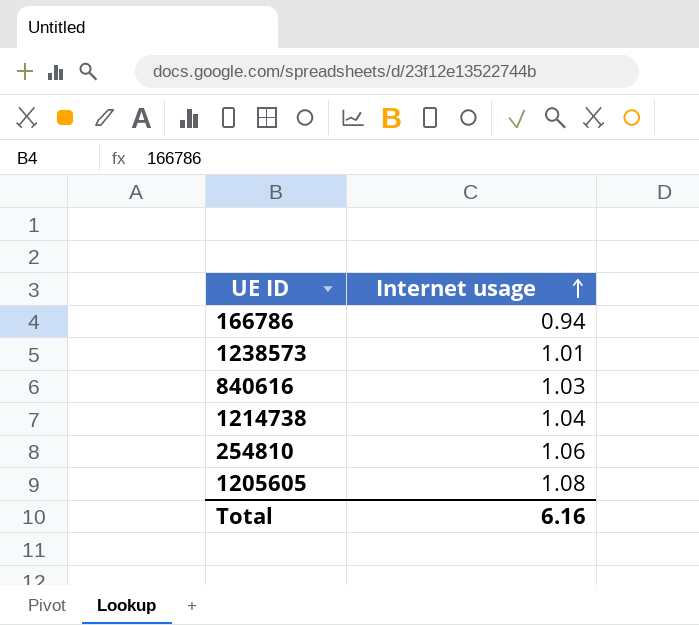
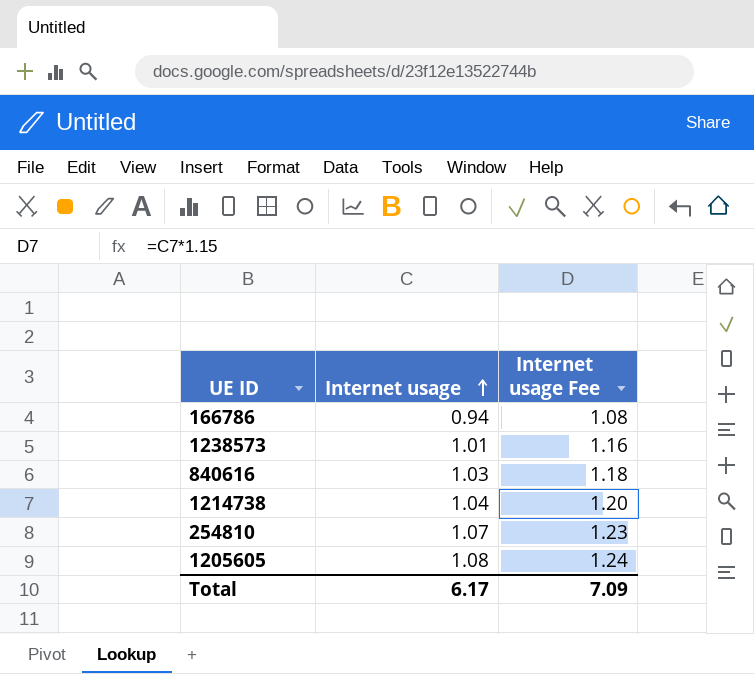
column Internet usage Fee | formula: none -> [Internet usage] * 1.15
254810 | Internet usage: 1.06 -> 1.07
Total | Internet usage: 6.16 -> 6.17

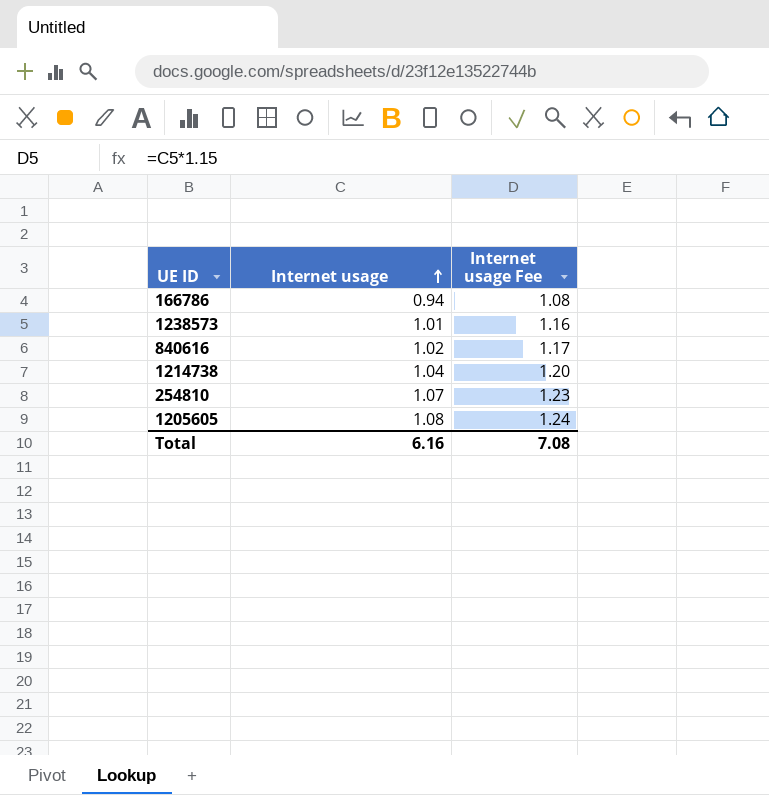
840616 | Internet usage: 1.03 -> 1.02
840616 | Internet usage Fee: 1.18 -> 1.17
Total | Internet usage: 6.17 -> 6.16
Total | Internet usage Fee: 7.09 -> 7.08

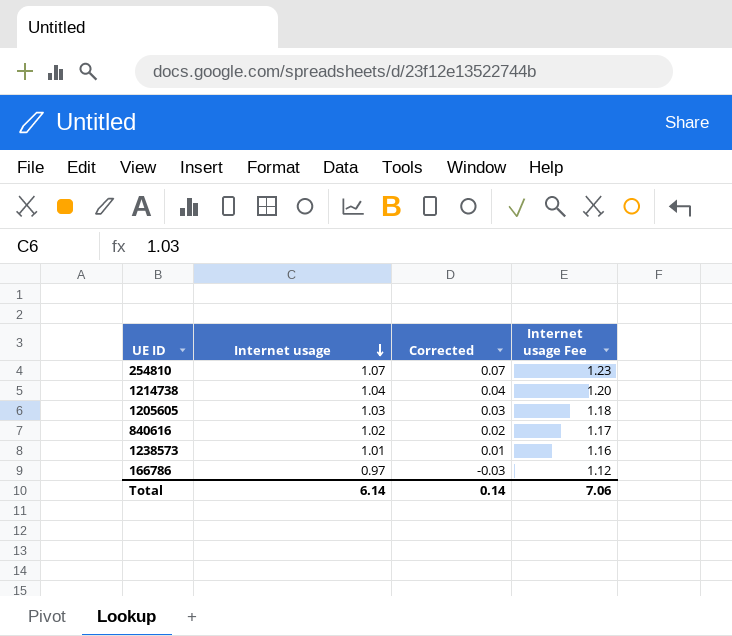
row order: Internet usage ascending -> Internet usage descending
column Corrected | formula: none -> [Internet usage] - 1
1205605 | Internet usage: 1.08 -> 1.03
1205605 | Internet usage Fee: 1.24 -> 1.18
166786 | Internet usage: 0.94 -> 0.97
166786 | Internet usage Fee: 1.08 -> 1.12
Total | Internet usage: 6.16 -> 6.14
Total | Internet usage Fee: 7.08 -> 7.06

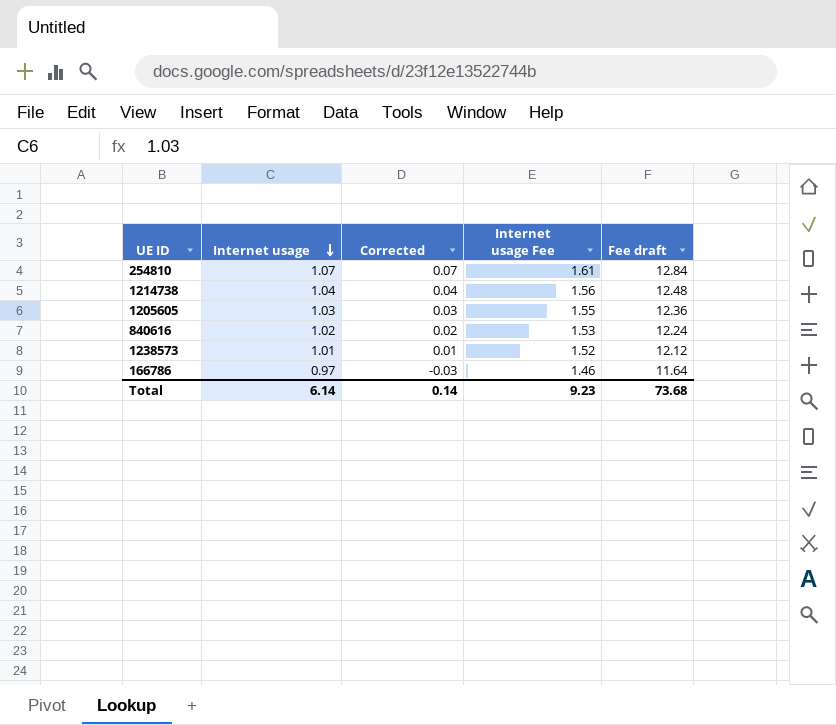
column Internet usage Fee | formula: [Internet usage] * 1.15 -> [Internet usage] * 1.5
column Fee draft | formula: none -> [Internet usage] * 12
Total | Internet usage Fee: 7.06 -> 9.23

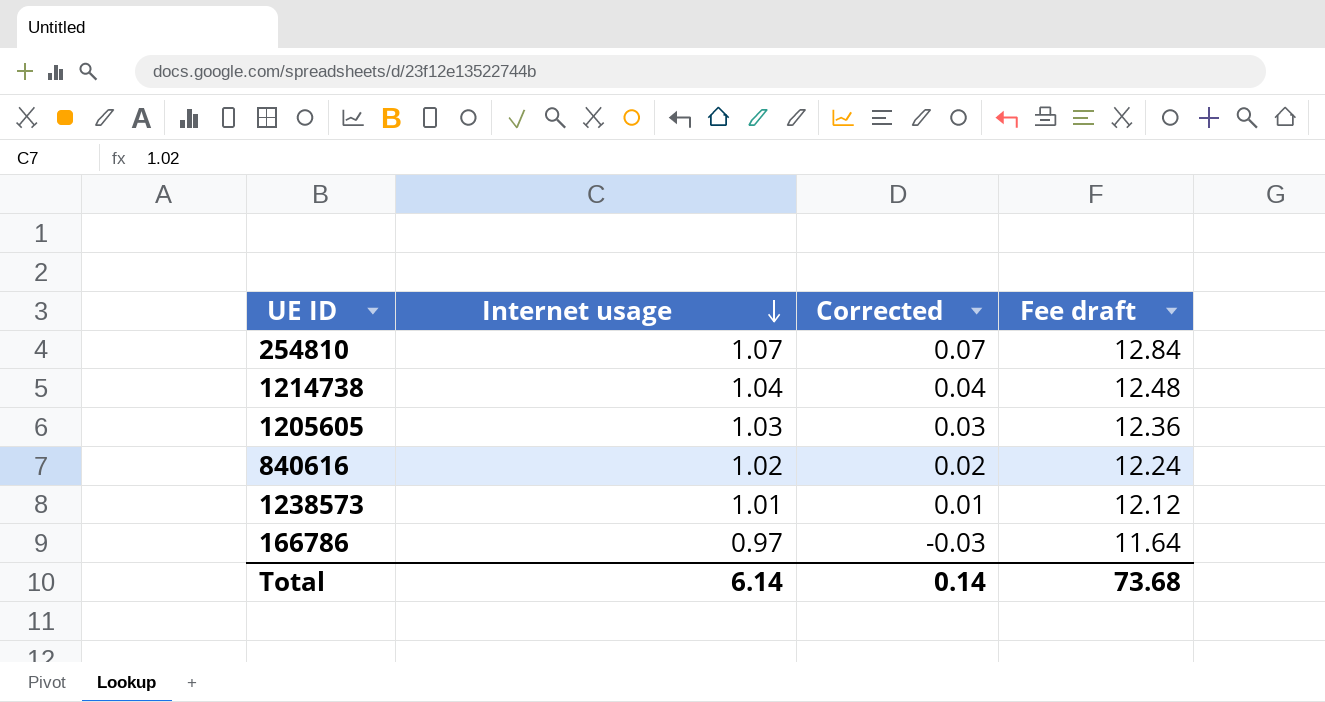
column Internet usage Fee | formula: [Internet usage] * 1.5 -> none

